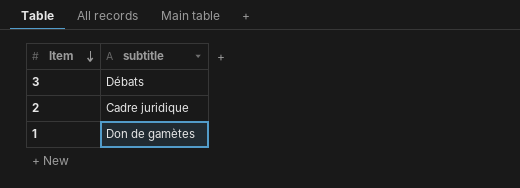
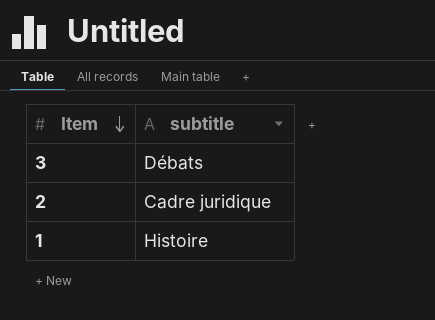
1 | subtitle: Don de gamètes -> Histoire

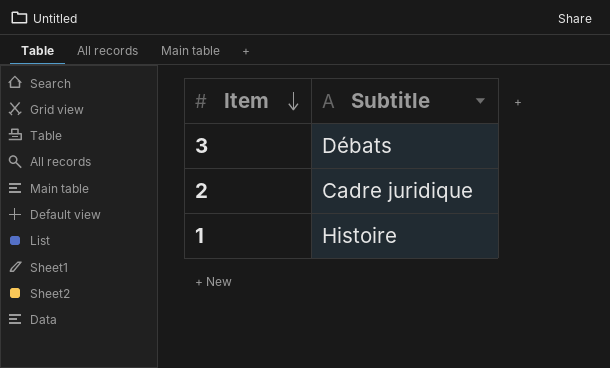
column name: subtitle -> Subtitle

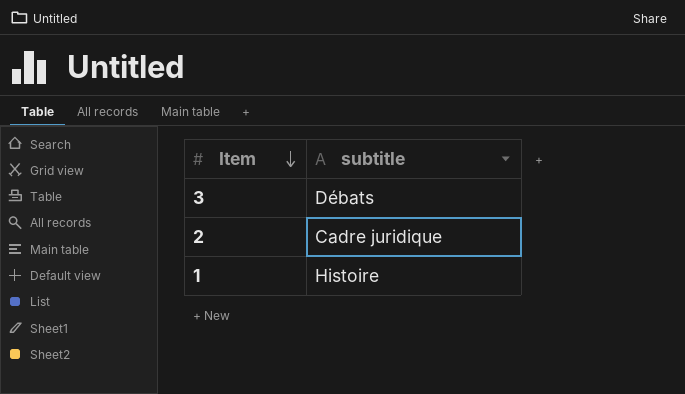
column name: Subtitle -> subtitle

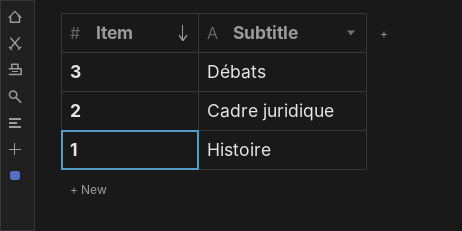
column name: subtitle -> Subtitle

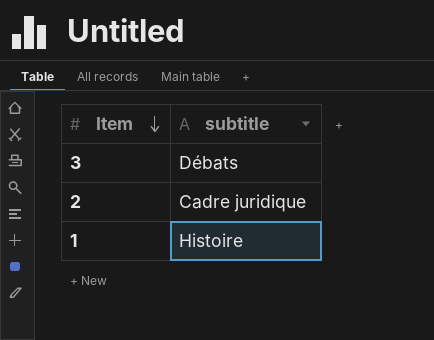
column name: Subtitle -> subtitle

